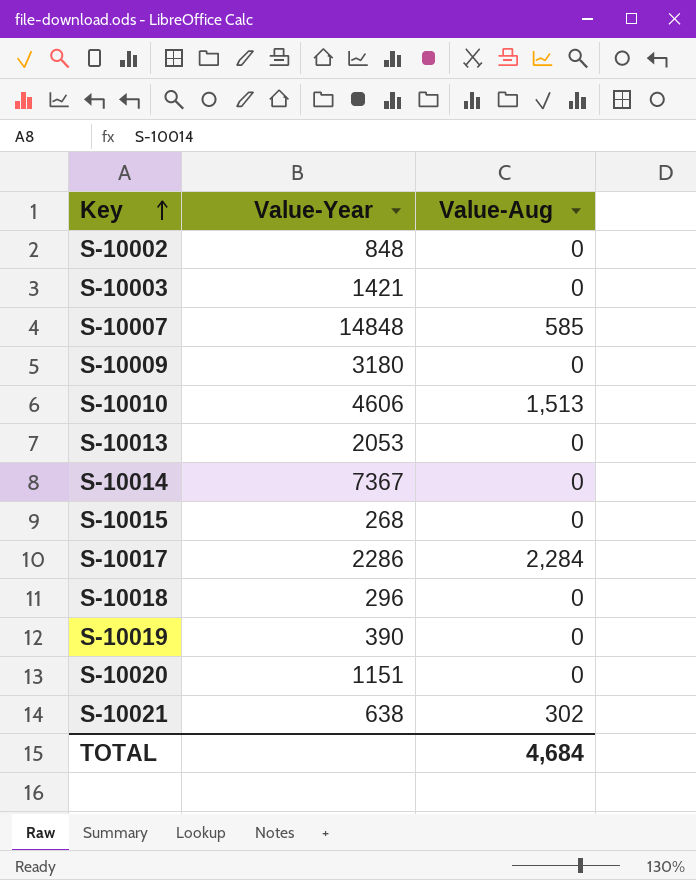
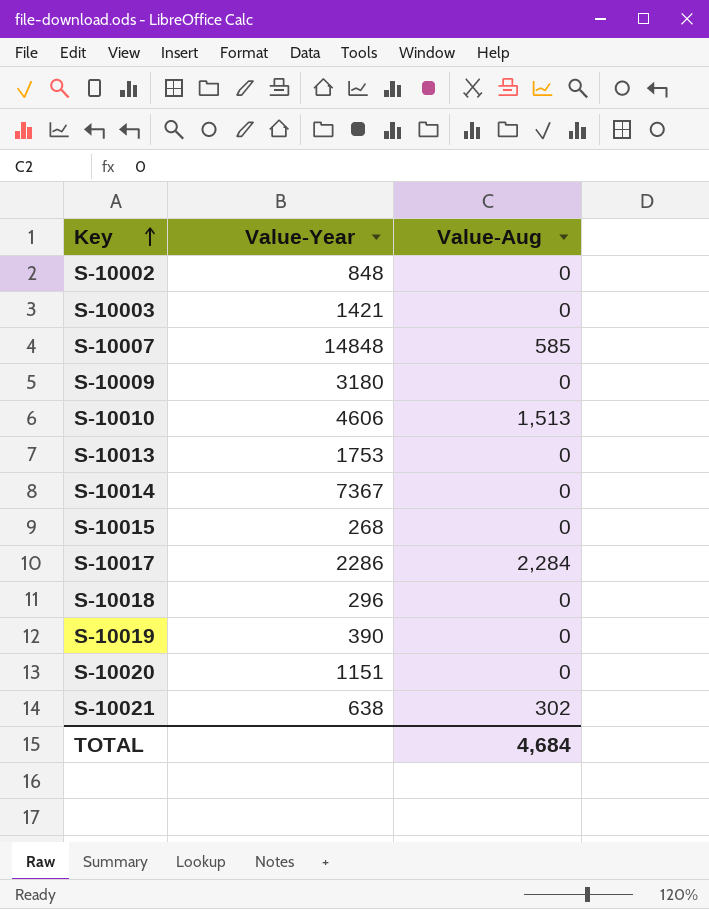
S-10013 | Value-Year: 2053 -> 1753

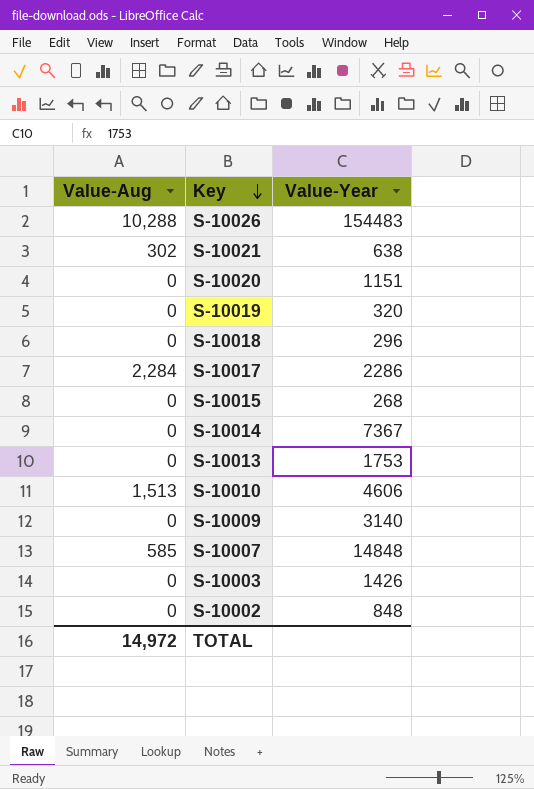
row order: Key ascending -> Key descending
column Value-Aug | position: 3 -> 1
row S-10026: none -> 10,288 | 154483
S-10019 | Value-Year: 390 -> 320
S-10009 | Value-Year: 3180 -> 3140
S-10003 | Value-Year: 1421 -> 1426
TOTAL | Value-Aug: 4,684 -> 14,972

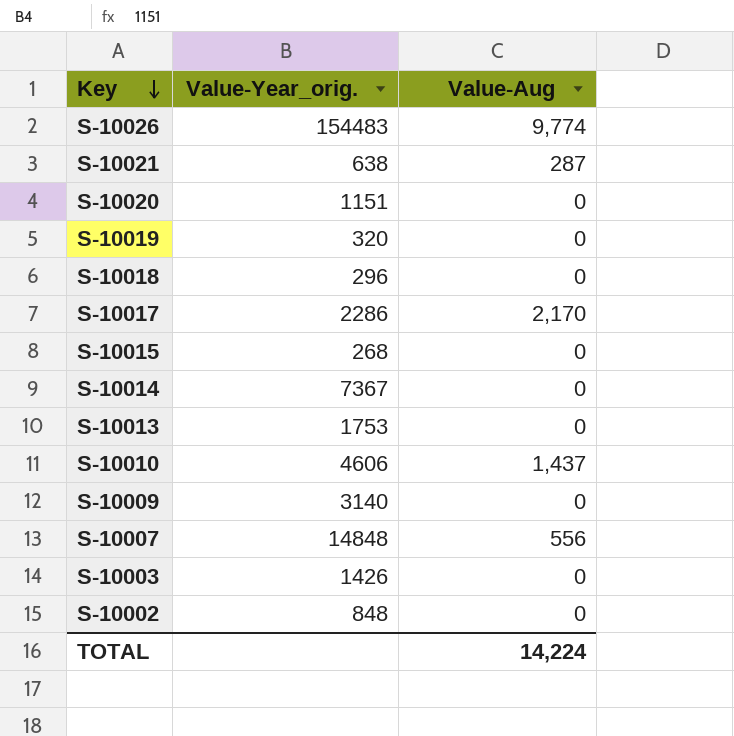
column name: Value-Year -> Value-Year_orig.
column Value-Aug | position: 1 -> 3
S-10026 | Value-Aug: 10,288 -> 9,774
S-10021 | Value-Aug: 302 -> 287
S-10017 | Value-Aug: 2,284 -> 2,170
S-10010 | Value-Aug: 1,513 -> 1,437
S-10007 | Value-Aug: 585 -> 556
TOTAL | Value-Aug: 14,972 -> 14,224

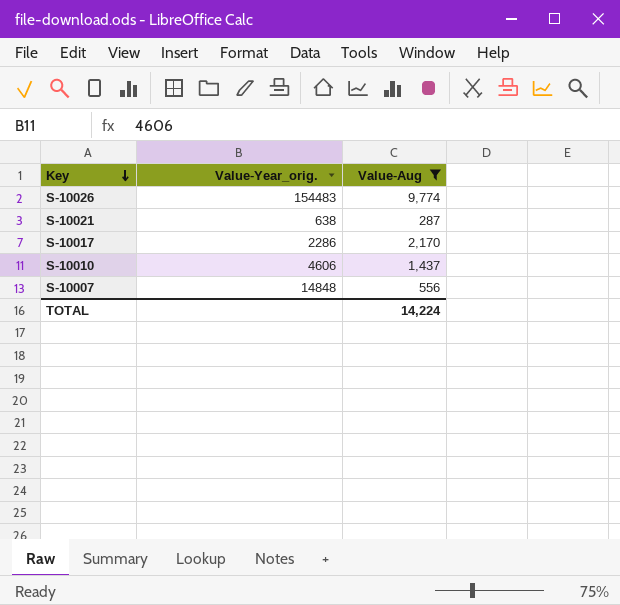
filter: none -> Value-Aug != 0

